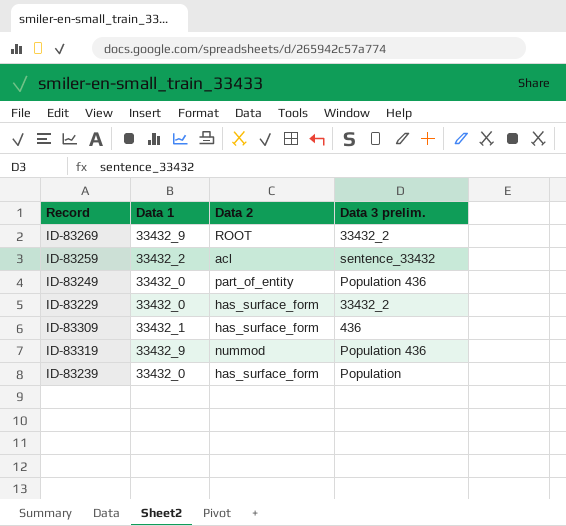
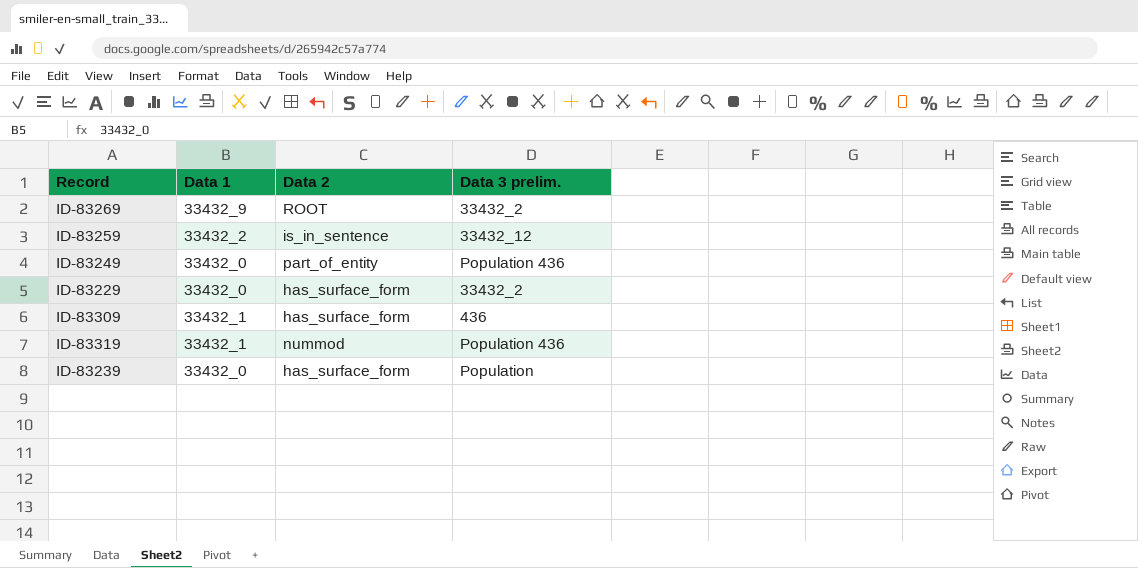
ID-83259 | Data 2: acl -> is_in_sentence
ID-83259 | Data 3 prelim.: sentence_33432 -> 33432_12
ID-83319 | Data 1: 33432_9 -> 33432_1

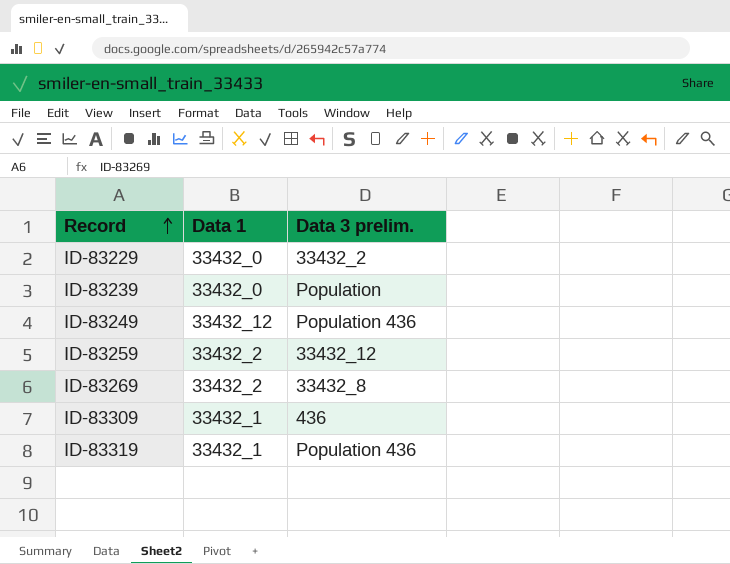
row order: none -> Record ascending
column Data 2 | position: 3 -> none
ID-83249 | Data 1: 33432_0 -> 33432_12
ID-83269 | Data 1: 33432_9 -> 33432_2
ID-83269 | Data 3 prelim.: 33432_2 -> 33432_8

